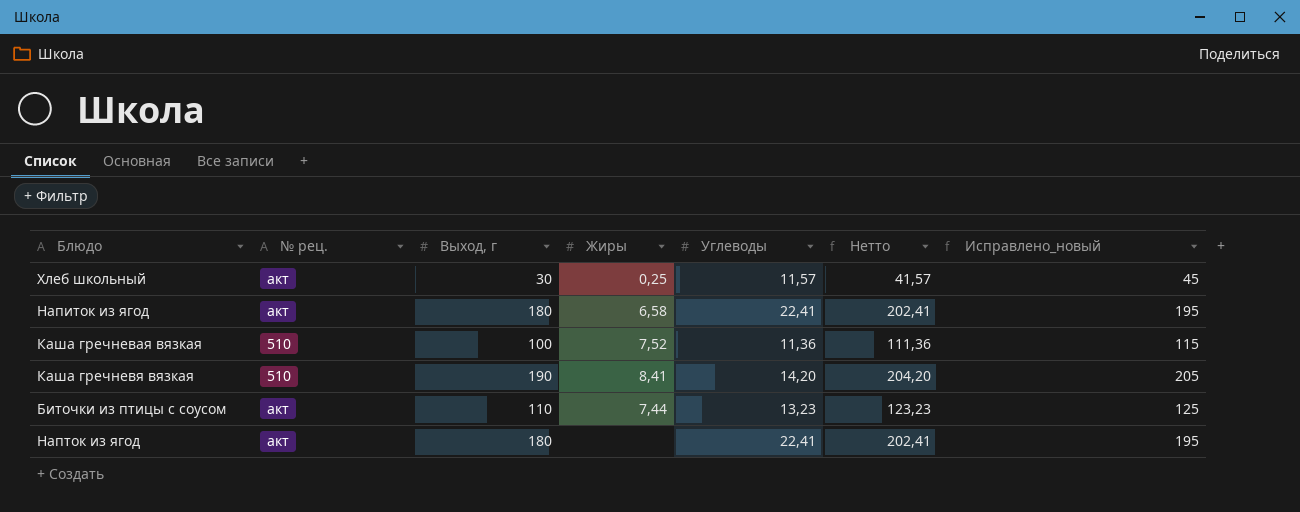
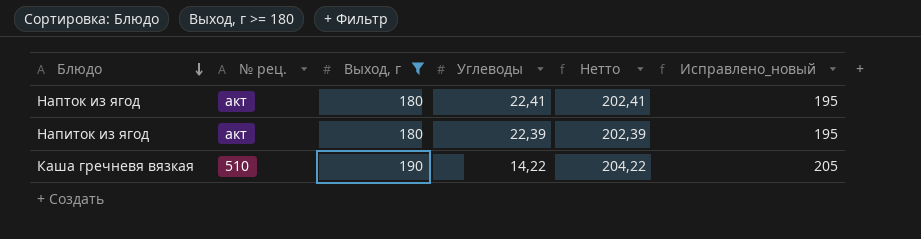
filter: none -> Выход, г >= 180
row order: none -> Блюдо descending
column Жиры | position: 4 -> none
Напиток из ягод | Углеводы: 22,41 -> 22,39
Напиток из ягод | Нетто: 202,41 -> 202,39
Каша гречневя вязкая | Углеводы: 14,20 -> 14,22
Каша гречневя вязкая | Нетто: 204,20 -> 204,22

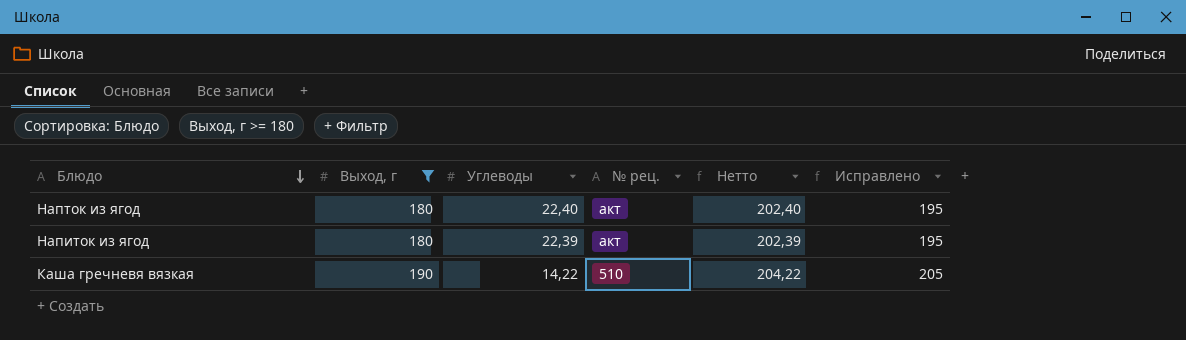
column № рец. | position: 2 -> 4
column name: Исправлено_новый -> Исправлено
Напток из ягод | Углеводы: 22,41 -> 22,40
Напток из ягод | Нетто: 202,41 -> 202,40

